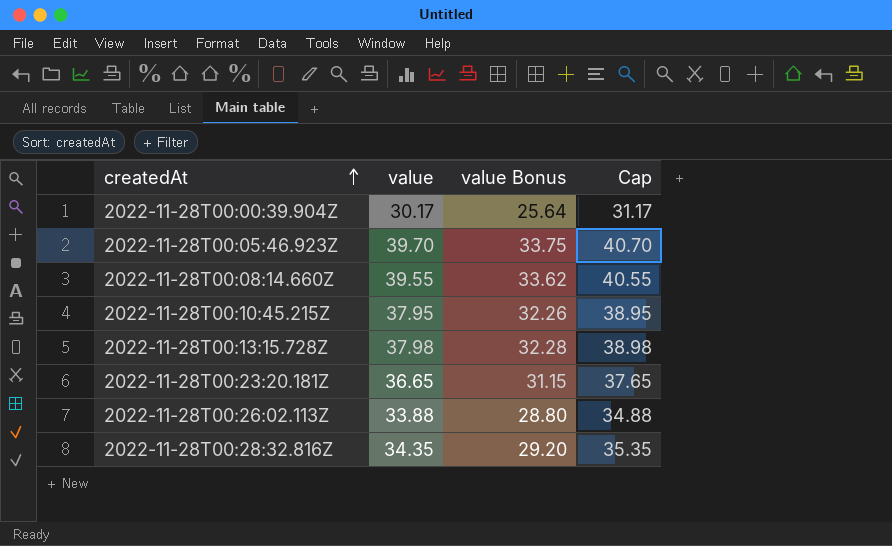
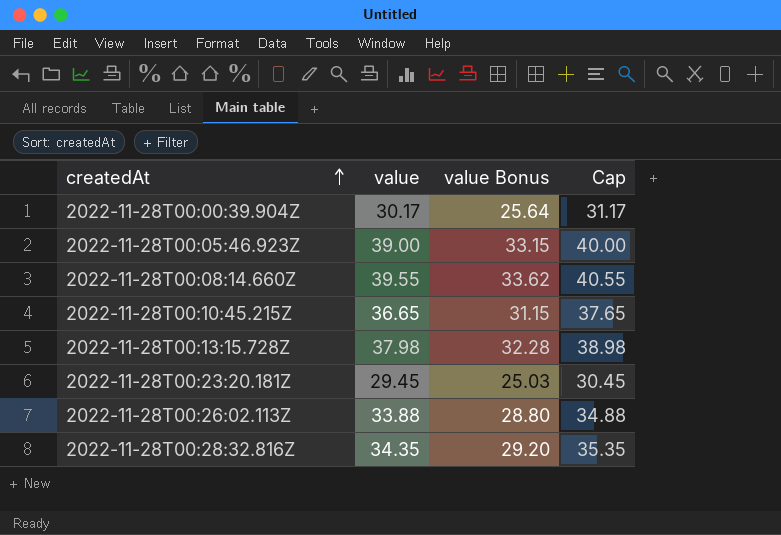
2022-11-28T00:05:46.923Z | value: 39.70 -> 39.00
2022-11-28T00:05:46.923Z | value Bonus: 33.75 -> 33.15
2022-11-28T00:05:46.923Z | Cap: 40.70 -> 40.00
2022-11-28T00:10:45.215Z | value: 37.95 -> 36.65
2022-11-28T00:10:45.215Z | value Bonus: 32.26 -> 31.15
2022-11-28T00:10:45.215Z | Cap: 38.95 -> 37.65
2022-11-28T00:23:20.181Z | value: 36.65 -> 29.45
2022-11-28T00:23:20.181Z | value Bonus: 31.15 -> 25.03
2022-11-28T00:23:20.181Z | Cap: 37.65 -> 30.45

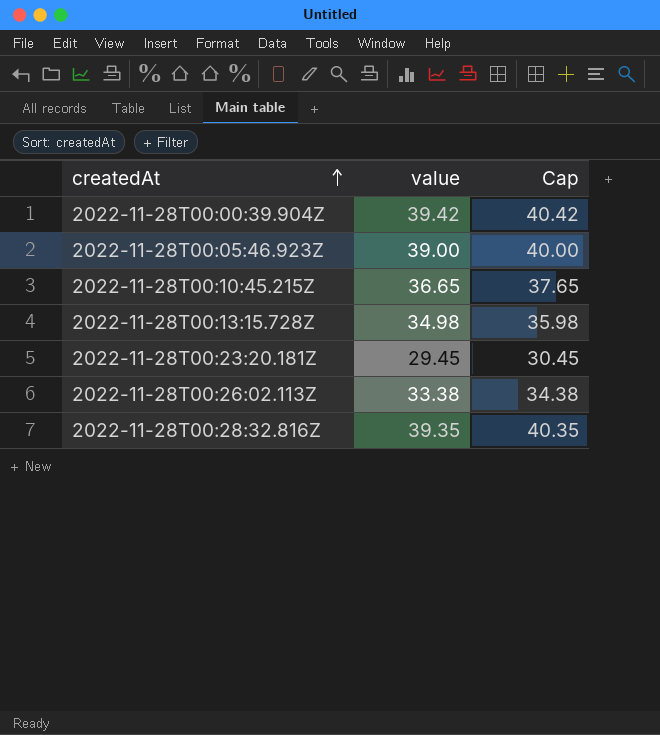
column value Bonus | formula: [value] * 0.85 -> none
row 2022-11-28T00:08:14.660Z: 39.55 | 33.62 | 40.55 -> none
2022-11-28T00:00:39.904Z | value: 30.17 -> 39.42
2022-11-28T00:00:39.904Z | Cap: 31.17 -> 40.42
2022-11-28T00:13:15.728Z | value: 37.98 -> 34.98
2022-11-28T00:13:15.728Z | Cap: 38.98 -> 35.98
2022-11-28T00:26:02.113Z | value: 33.88 -> 33.38
2022-11-28T00:26:02.113Z | Cap: 34.88 -> 34.38
2022-11-28T00:28:32.816Z | value: 34.35 -> 39.35
2022-11-28T00:28:32.816Z | Cap: 35.35 -> 40.35

